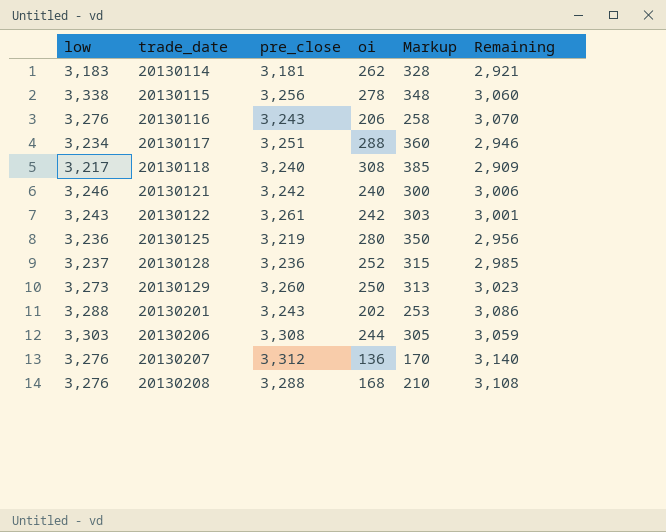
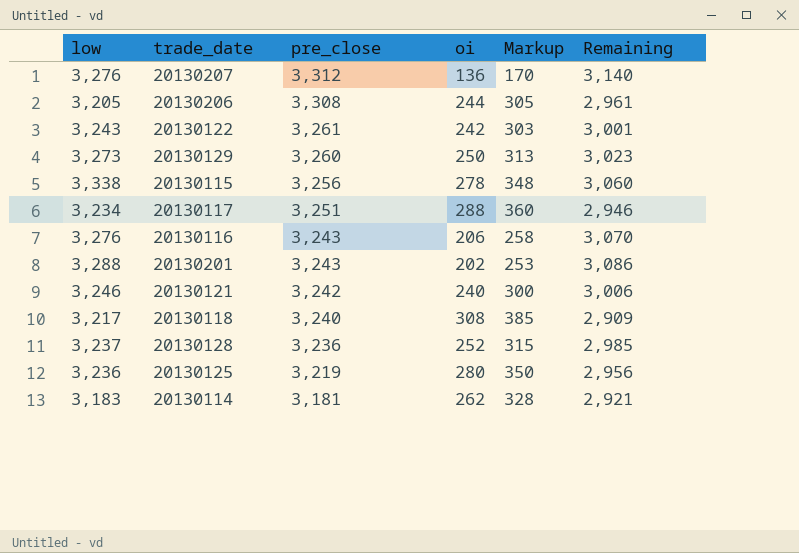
row order: trade_date ascending -> pre_close descending
row 20130208: 3,276 | 3,288 | 168 | 210 | 3,108 -> none
20130206 | low: 3,303 -> 3,205
20130206 | Remaining: 3,059 -> 2,961

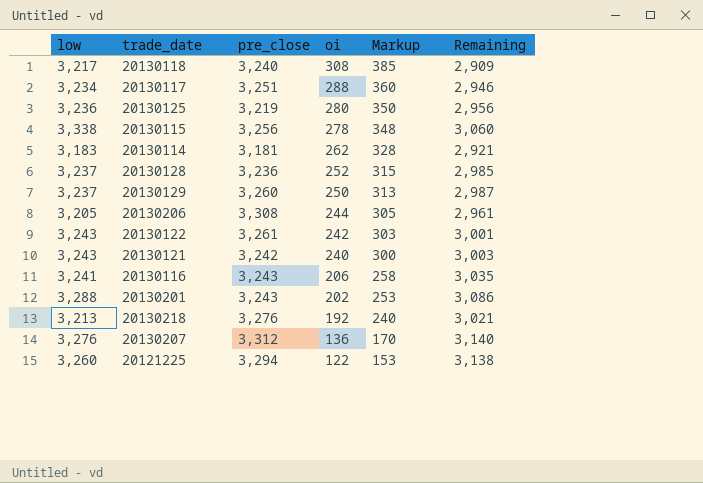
row order: pre_close descending -> oi descending
20130129 | low: 3,273 -> 3,237
20130129 | Remaining: 3,023 -> 2,987
20130121 | low: 3,246 -> 3,243
20130121 | Remaining: 3,006 -> 3,003
20130116 | low: 3,276 -> 3,241
20130116 | Remaining: 3,070 -> 3,035
row 20130218: none -> 3,213 | 3,276 | 192 | 240 | 3,021
row 20121225: none -> 3,260 | 3,294 | 122 | 153 | 3,138

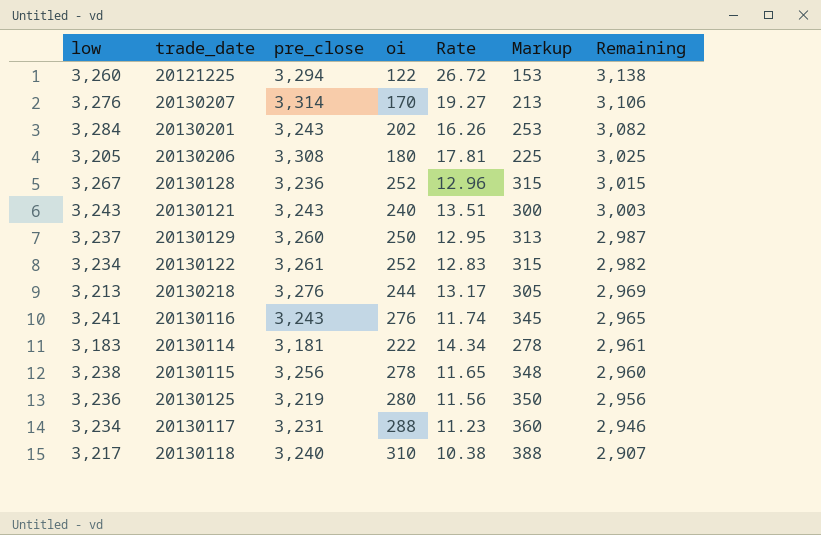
row order: oi descending -> Remaining descending
column Rate | formula: none -> [low] / [oi]
20130207 | pre_close: 3,312 -> 3,314
20130207 | oi: 136 -> 170
20130207 | Markup: 170 -> 213
20130207 | Remaining: 3,140 -> 3,106
20130201 | low: 3,288 -> 3,284
20130201 | Remaining: 3,086 -> 3,082
20130206 | oi: 244 -> 180
20130206 | Markup: 305 -> 225
20130206 | Remaining: 2,961 -> 3,025
20130128 | low: 3,237 -> 3,267
20130128 | Remaining: 2,985 -> 3,015
20130121 | pre_close: 3,242 -> 3,243
20130122 | low: 3,243 -> 3,234
20130122 | oi: 242 -> 252
20130122 | Markup: 303 -> 315
20130122 | Remaining: 3,001 -> 2,982
20130218 | oi: 192 -> 244
20130218 | Markup: 240 -> 305
20130218 | Remaining: 3,021 -> 2,969
20130116 | oi: 206 -> 276
20130116 | Markup: 258 -> 345
20130116 | Remaining: 3,035 -> 2,965
20130114 | oi: 262 -> 222
20130114 | Markup: 328 -> 278
20130114 | Remaining: 2,921 -> 2,961
20130115 | low: 3,338 -> 3,238
20130115 | Remaining: 3,060 -> 2,960
20130117 | pre_close: 3,251 -> 3,231
20130118 | oi: 308 -> 310
20130118 | Markup: 385 -> 388
20130118 | Remaining: 2,909 -> 2,907

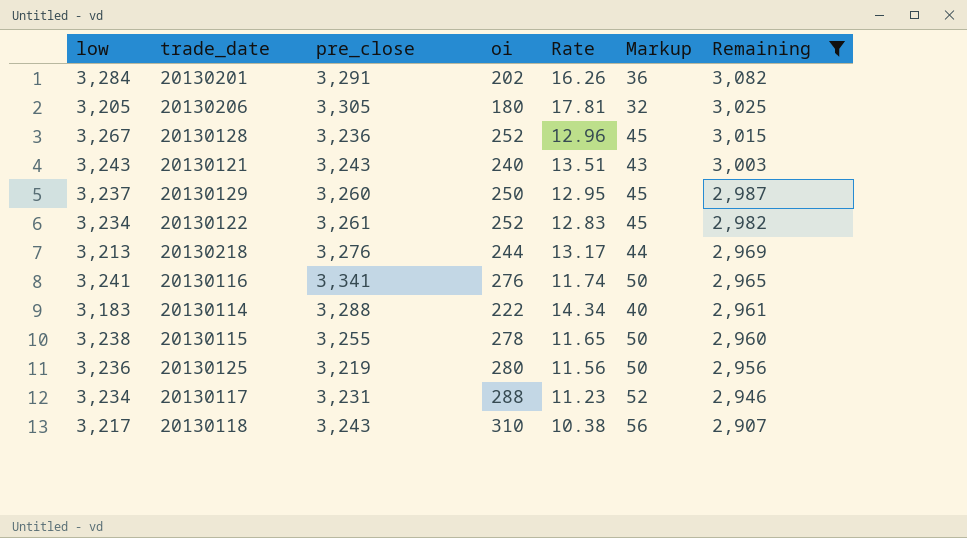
filter: none -> Remaining <= 3,082
column Markup | formula: [oi] * 1.25 -> [oi] * 0.18
20130201 | pre_close: 3,243 -> 3,291
20130206 | pre_close: 3,308 -> 3,305
20130116 | pre_close: 3,243 -> 3,341
20130114 | pre_close: 3,181 -> 3,288
20130115 | pre_close: 3,256 -> 3,255
20130118 | pre_close: 3,240 -> 3,243

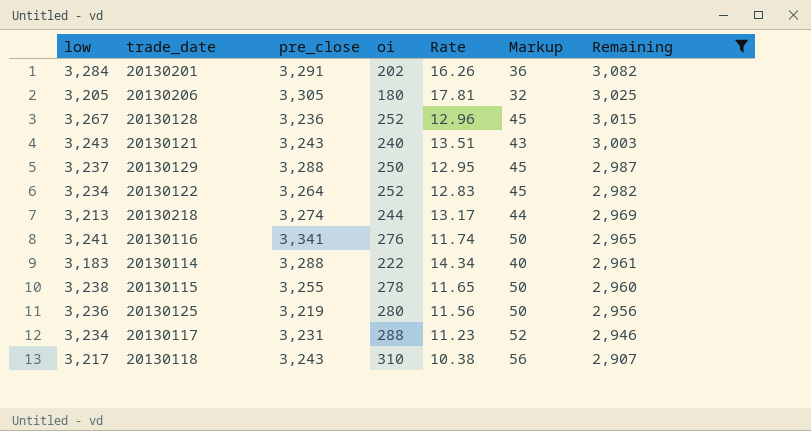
20130129 | pre_close: 3,260 -> 3,288
20130122 | pre_close: 3,261 -> 3,264
20130218 | pre_close: 3,276 -> 3,274

